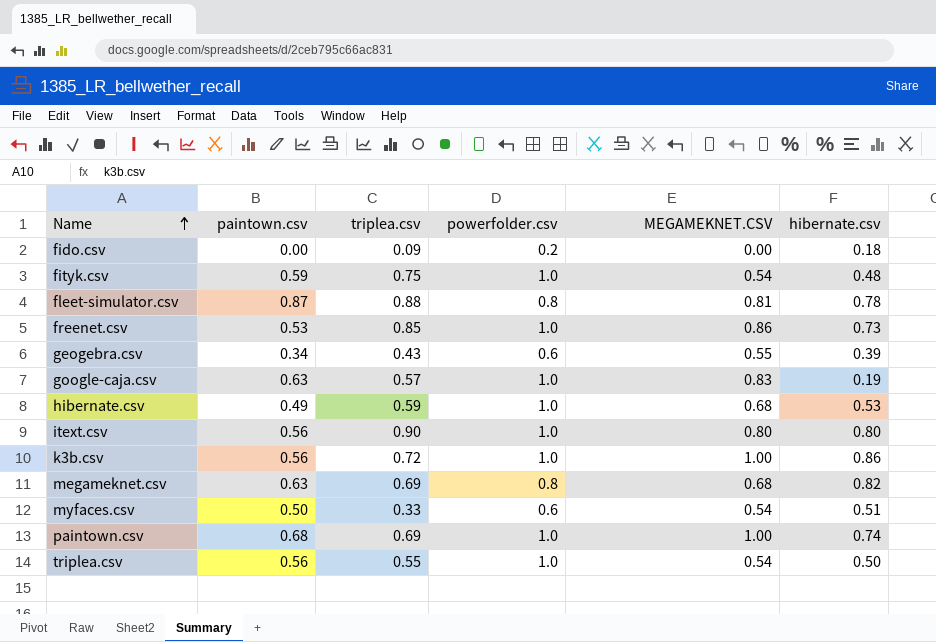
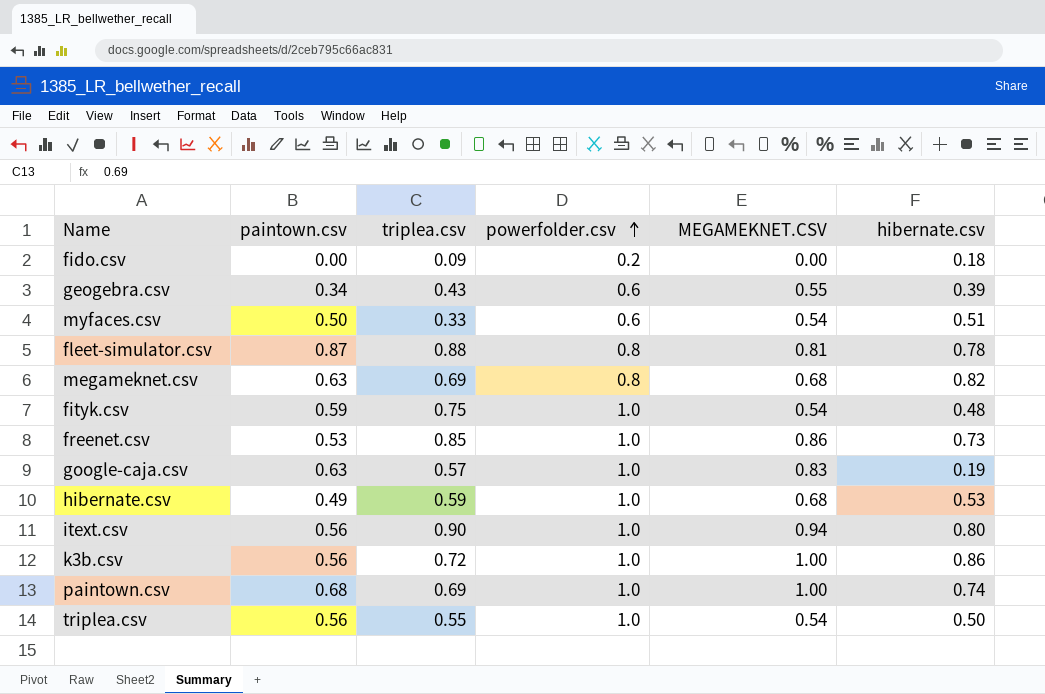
row order: Name ascending -> powerfolder.csv ascending
itext.csv | MEGAMEKNET.CSV: 0.80 -> 0.94

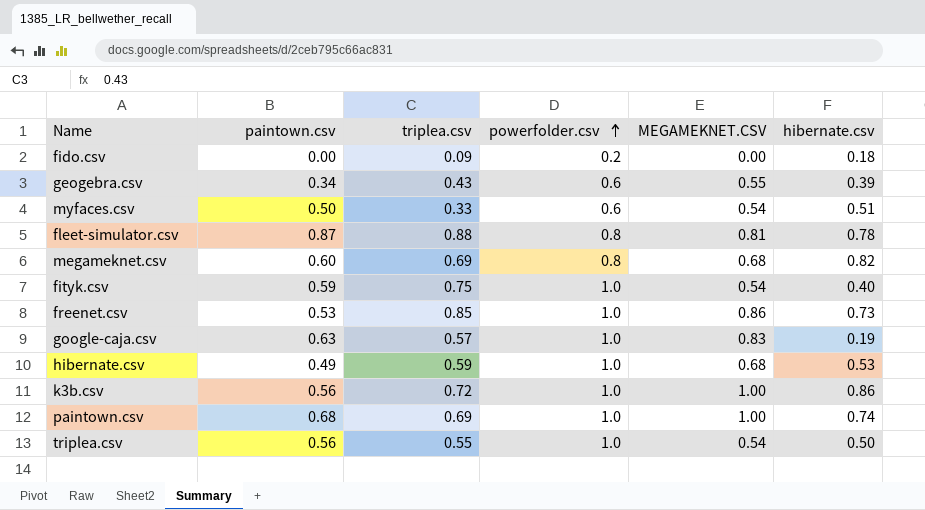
row itext.csv: 0.56 | 0.90 | 1.0 | 0.94 | 0.80 -> none
megameknet.csv | paintown.csv: 0.63 -> 0.60
fityk.csv | hibernate.csv: 0.48 -> 0.40

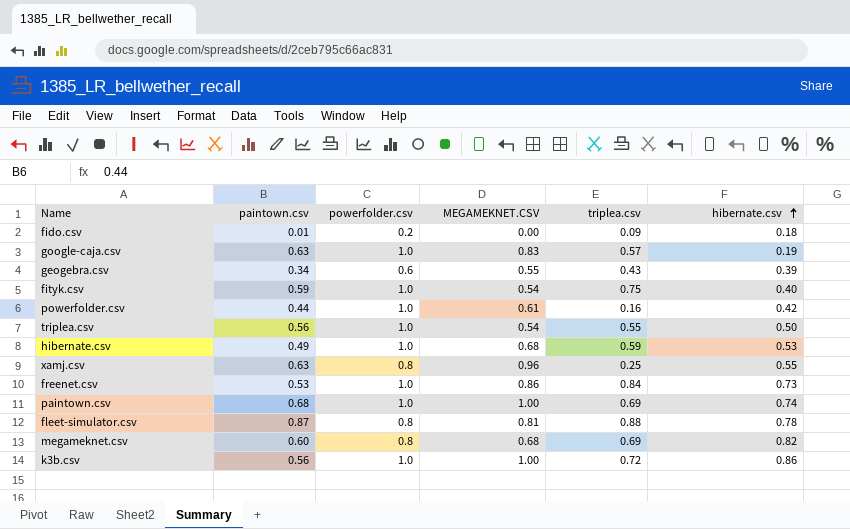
row order: powerfolder.csv ascending -> hibernate.csv ascending
column triplea.csv | position: 3 -> 5
row myfaces.csv: 0.50 | 0.33 | 0.6 | 0.54 | 0.51 -> none
fido.csv | paintown.csv: 0.00 -> 0.01
row powerfolder.csv: none -> 0.44 | 1.0 | 0.61 | 0.16 | 0.42
row xamj.csv: none -> 0.63 | 0.8 | 0.96 | 0.25 | 0.55
freenet.csv | triplea.csv: 0.85 -> 0.84

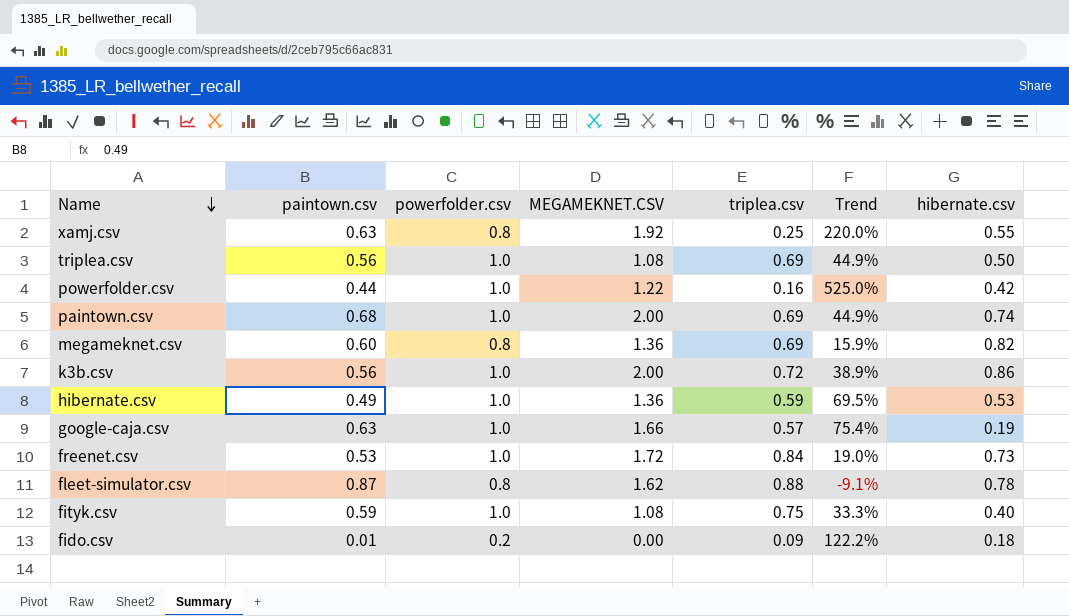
row order: hibernate.csv ascending -> Name descending
column Trend | formula: none -> ([powerfolder.csv] - [triplea.csv]) / [triplea.csv]
row geogebra.csv: 0.34 | 0.6 | 0.55 | 0.43 | 0.39 -> none
xamj.csv | MEGAMEKNET.CSV: 0.96 -> 1.92
triplea.csv | MEGAMEKNET.CSV: 0.54 -> 1.08
triplea.csv | triplea.csv: 0.55 -> 0.69
powerfolder.csv | MEGAMEKNET.CSV: 0.61 -> 1.22
paintown.csv | MEGAMEKNET.CSV: 1.00 -> 2.00
megameknet.csv | MEGAMEKNET.CSV: 0.68 -> 1.36
k3b.csv | MEGAMEKNET.CSV: 1.00 -> 2.00
hibernate.csv | MEGAMEKNET.CSV: 0.68 -> 1.36
google-caja.csv | MEGAMEKNET.CSV: 0.83 -> 1.66
freenet.csv | MEGAMEKNET.CSV: 0.86 -> 1.72
fleet-simulator.csv | MEGAMEKNET.CSV: 0.81 -> 1.62
fityk.csv | MEGAMEKNET.CSV: 0.54 -> 1.08

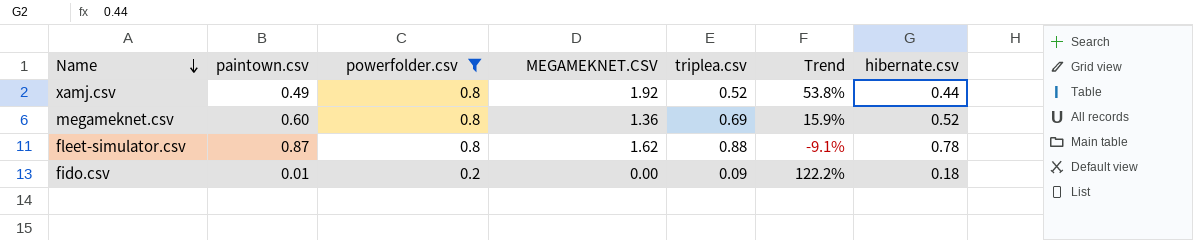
filter: none -> powerfolder.csv != 1.0
xamj.csv | paintown.csv: 0.63 -> 0.49
xamj.csv | triplea.csv: 0.25 -> 0.52
xamj.csv | Trend: 220.0% -> 53.8%
xamj.csv | hibernate.csv: 0.55 -> 0.44
megameknet.csv | hibernate.csv: 0.82 -> 0.52

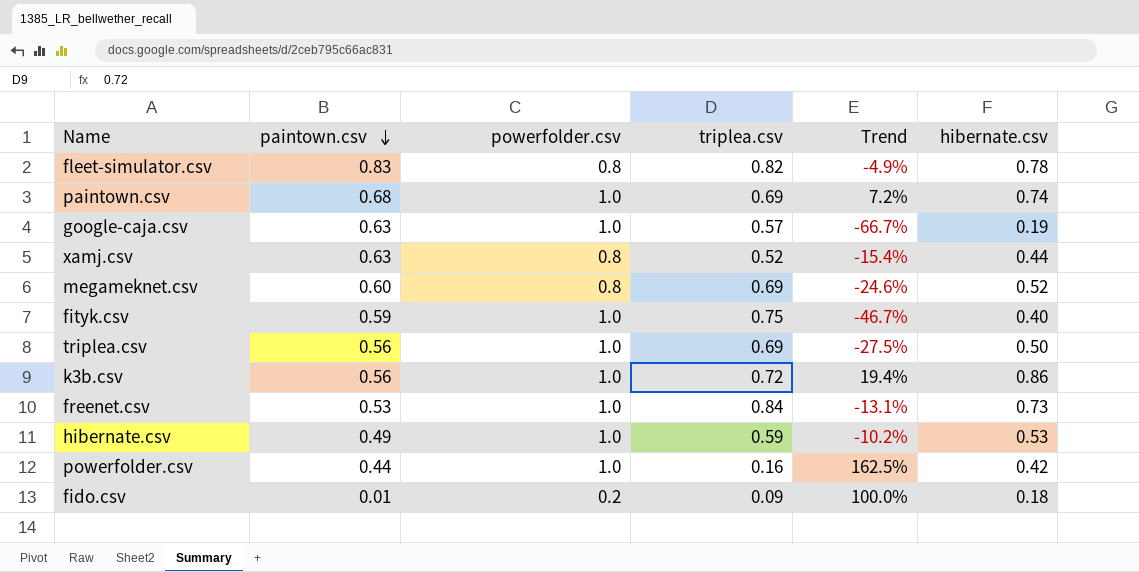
filter: powerfolder.csv != 1.0 -> none
row order: Name descending -> paintown.csv descending
column MEGAMEKNET.CSV | position: 4 -> none
column Trend | formula: ([powerfolder.csv] - [triplea.csv]) / [triplea.csv] -> ([hibernate.csv] - [triplea.csv]) / [triplea.csv]
fleet-simulator.csv | paintown.csv: 0.87 -> 0.83
fleet-simulator.csv | triplea.csv: 0.88 -> 0.82
xamj.csv | paintown.csv: 0.49 -> 0.63

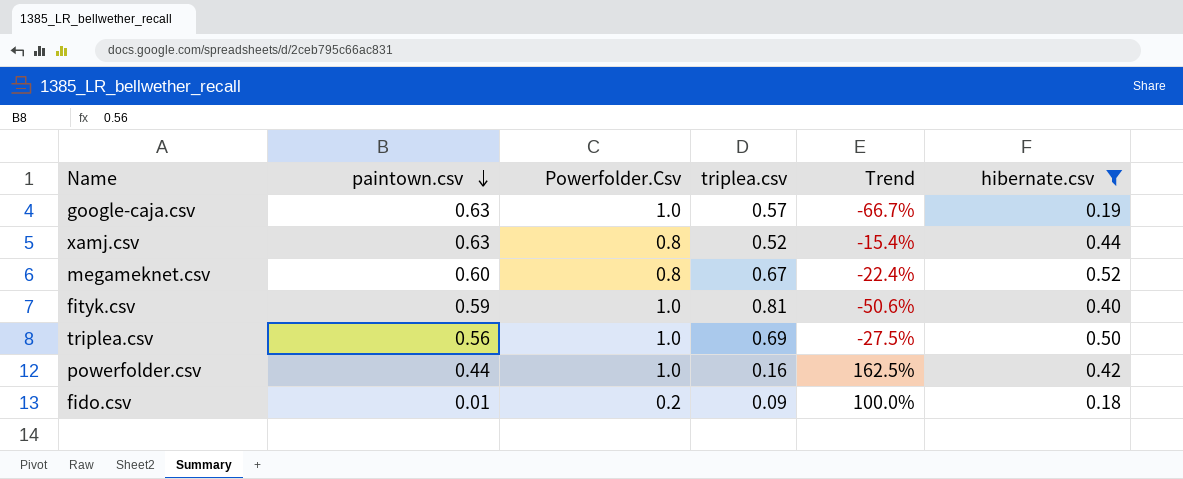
filter: none -> hibernate.csv <= 0.52
column name: powerfolder.csv -> Powerfolder.Csv
megameknet.csv | triplea.csv: 0.69 -> 0.67
megameknet.csv | Trend: -24.6% -> -22.4%
fityk.csv | triplea.csv: 0.75 -> 0.81
fityk.csv | Trend: -46.7% -> -50.6%

